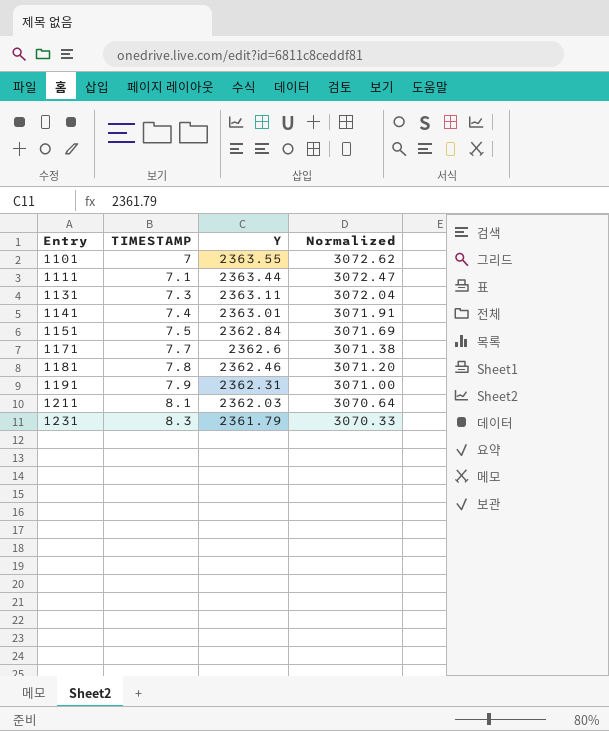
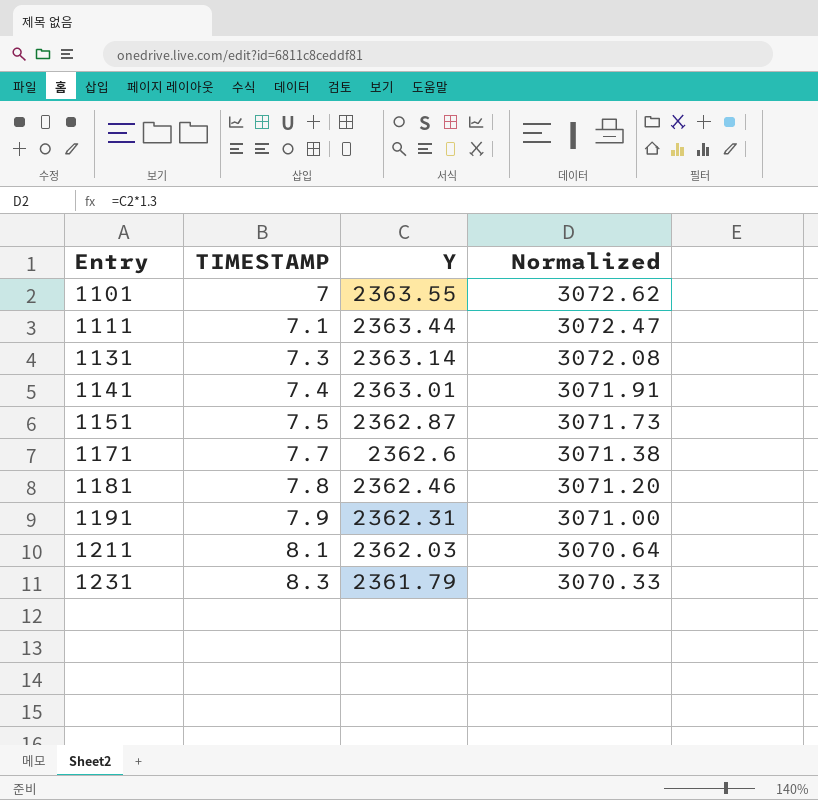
1131 | Y: 2363.11 -> 2363.14
1131 | Normalized: 3072.04 -> 3072.08
1151 | Y: 2362.84 -> 2362.87
1151 | Normalized: 3071.69 -> 3071.73

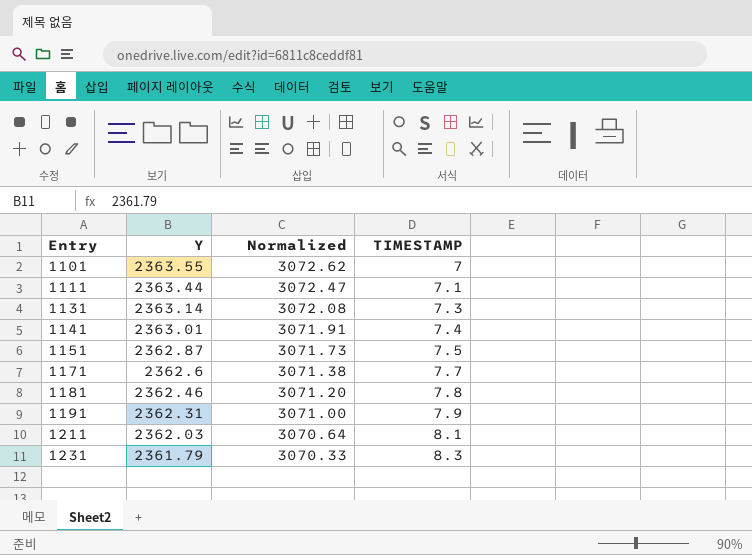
column TIMESTAMP | position: 2 -> 4

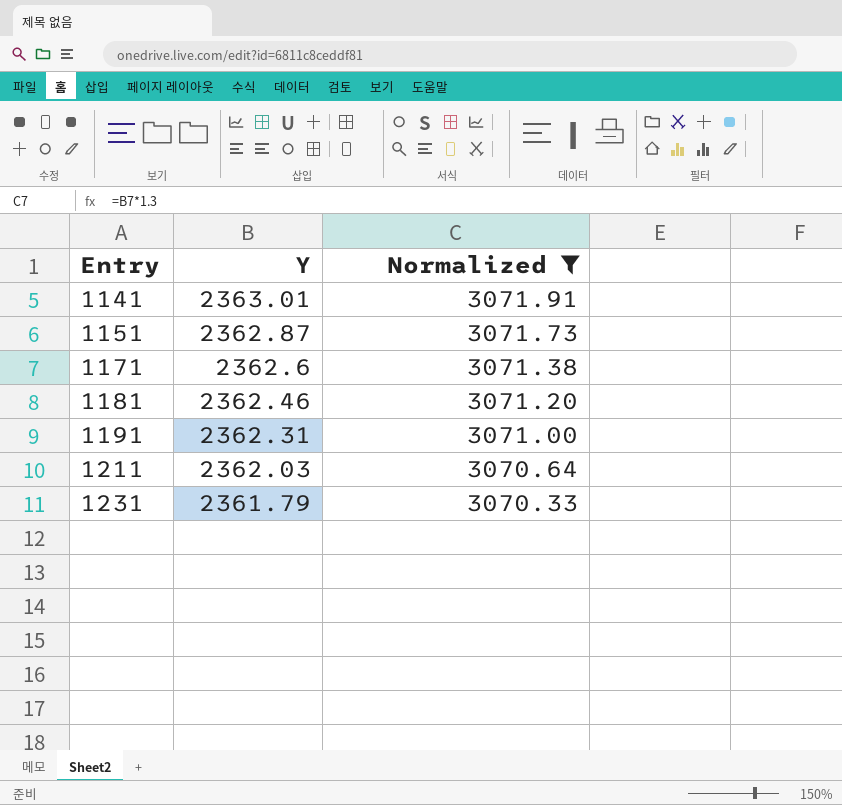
filter: none -> Normalized <= 3071.91
column TIMESTAMP | position: 4 -> none

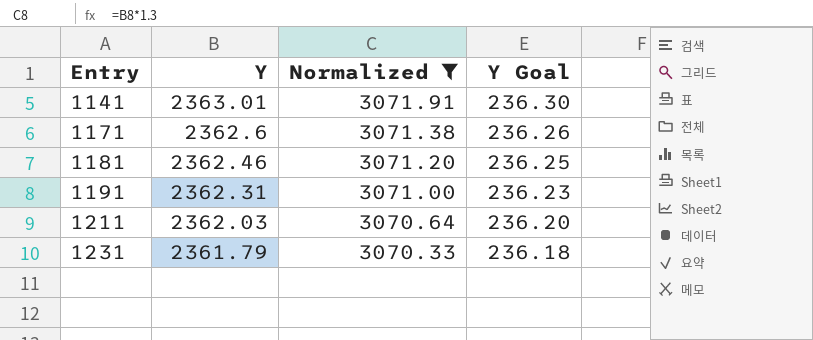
column Y Goal | formula: none -> [Y] * 0.1
row 1151: 2362.87 | 3071.73 -> none

